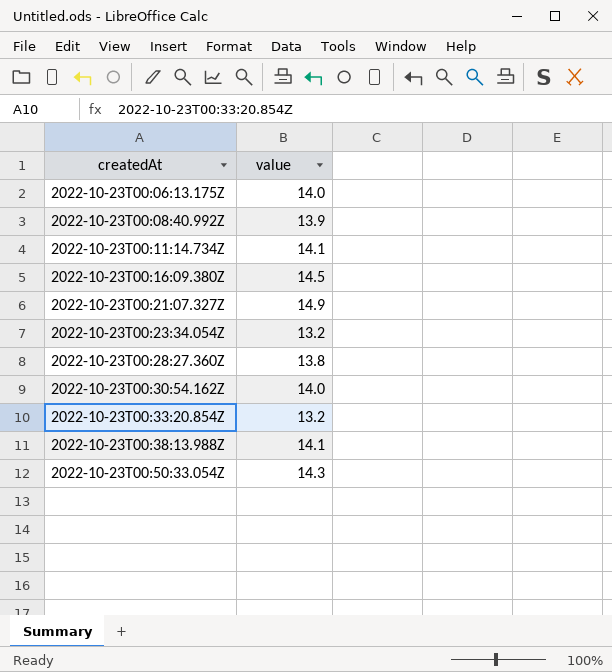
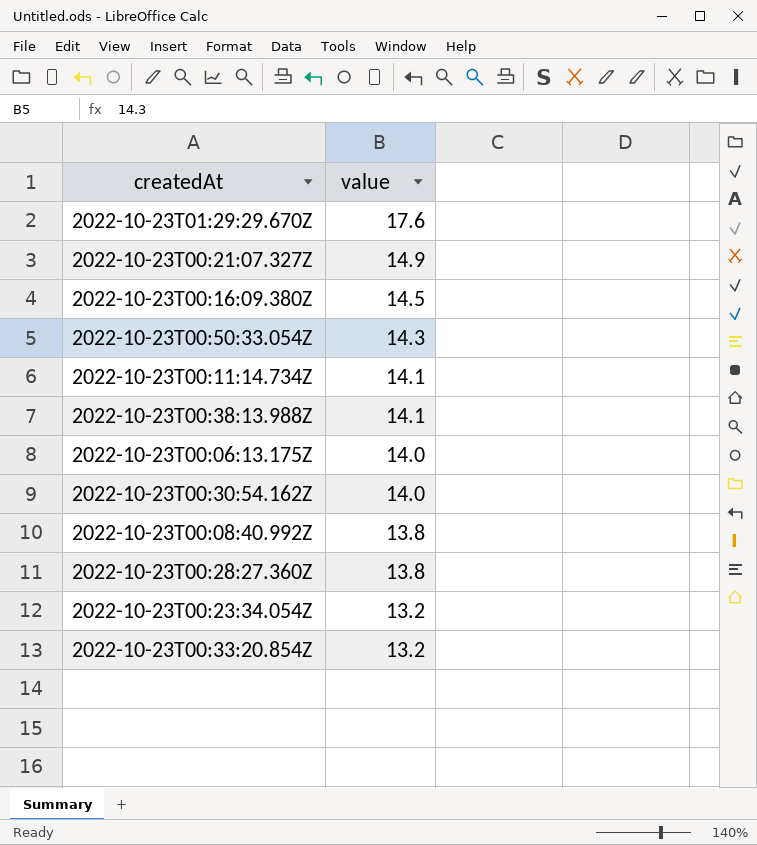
row order: createdAt ascending -> value descending
row 2022-10-23T01:29:29.670Z: none -> 17.6
2022-10-23T00:08:40.992Z | value: 13.9 -> 13.8

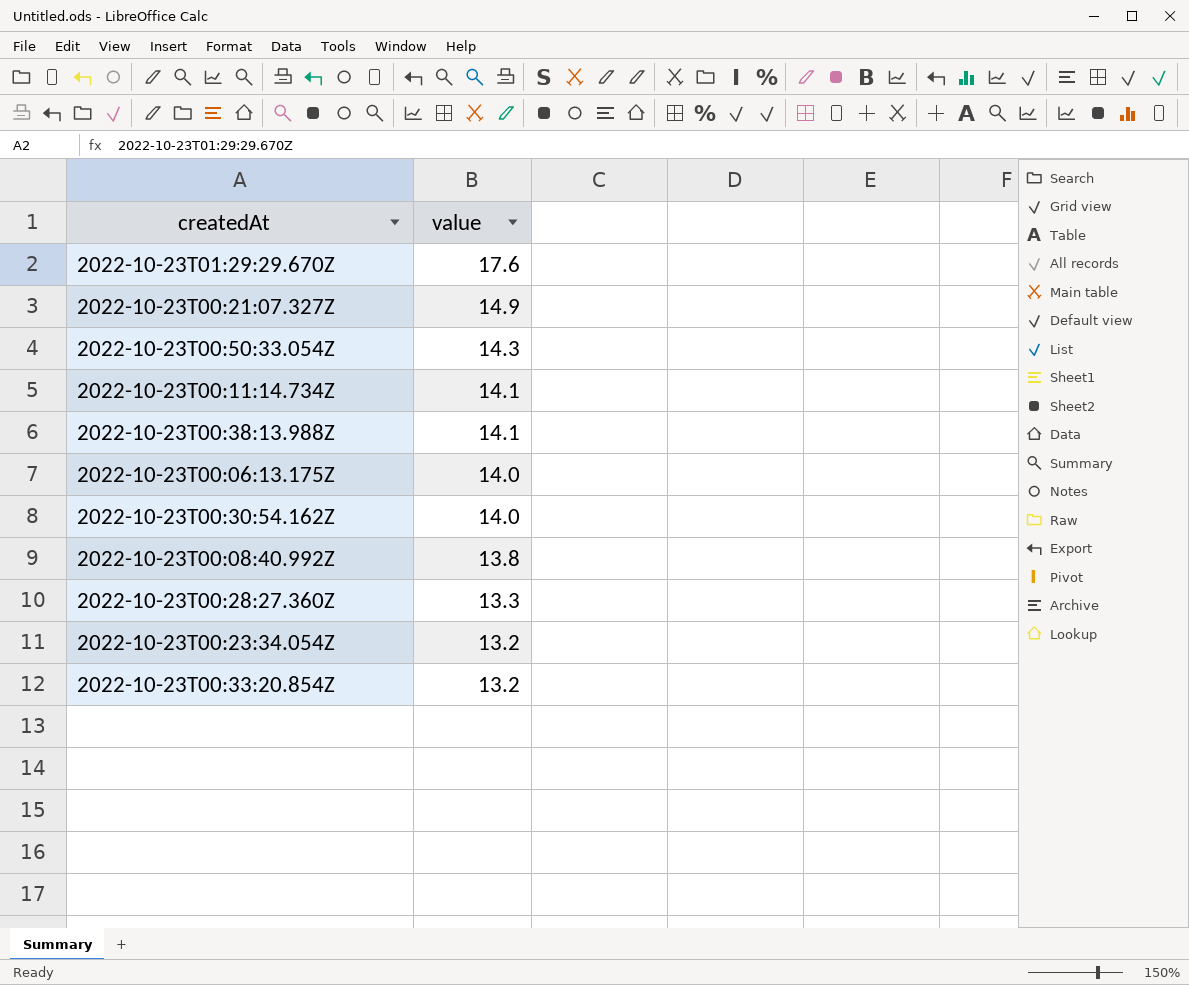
row 2022-10-23T00:16:09.380Z: 14.5 -> none
2022-10-23T00:28:27.360Z | value: 13.8 -> 13.3

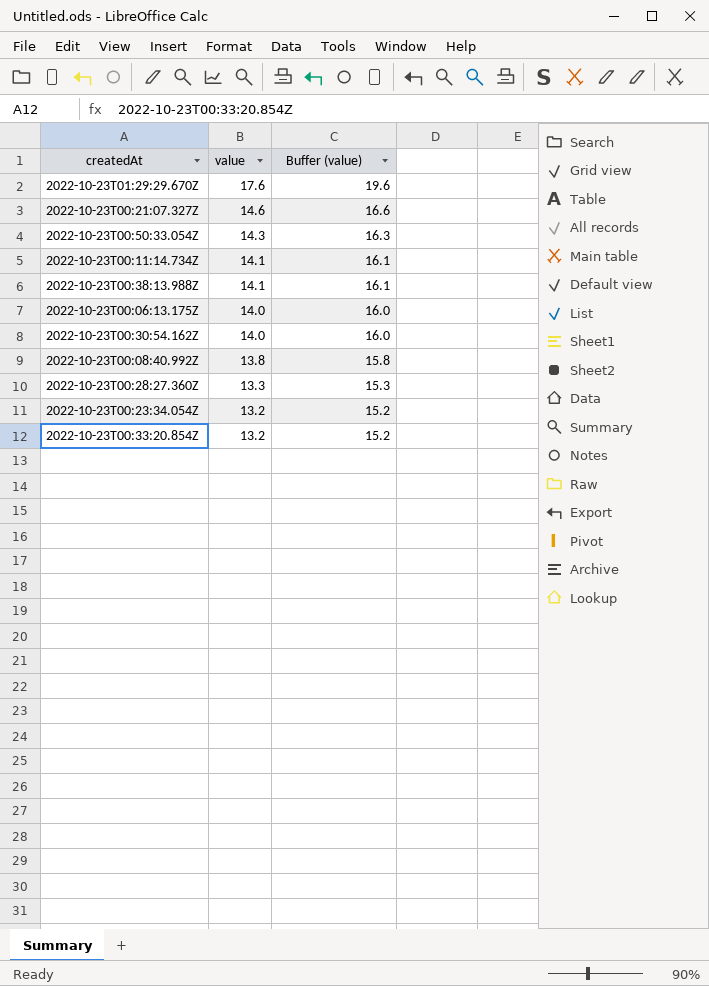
column Buffer (value) | formula: none -> [value] + 2
2022-10-23T00:21:07.327Z | value: 14.9 -> 14.6

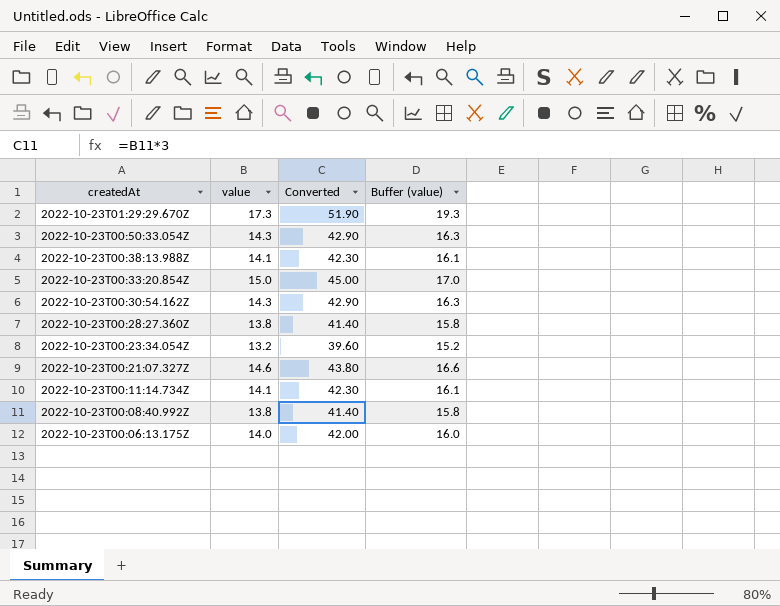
row order: value descending -> createdAt descending
column Converted | formula: none -> [value] * 3
2022-10-23T01:29:29.670Z | value: 17.6 -> 17.3
2022-10-23T01:29:29.670Z | Buffer (value): 19.6 -> 19.3
2022-10-23T00:33:20.854Z | value: 13.2 -> 15.0
2022-10-23T00:33:20.854Z | Buffer (value): 15.2 -> 17.0
2022-10-23T00:30:54.162Z | value: 14.0 -> 14.3
2022-10-23T00:30:54.162Z | Buffer (value): 16.0 -> 16.3
2022-10-23T00:28:27.360Z | value: 13.3 -> 13.8
2022-10-23T00:28:27.360Z | Buffer (value): 15.3 -> 15.8

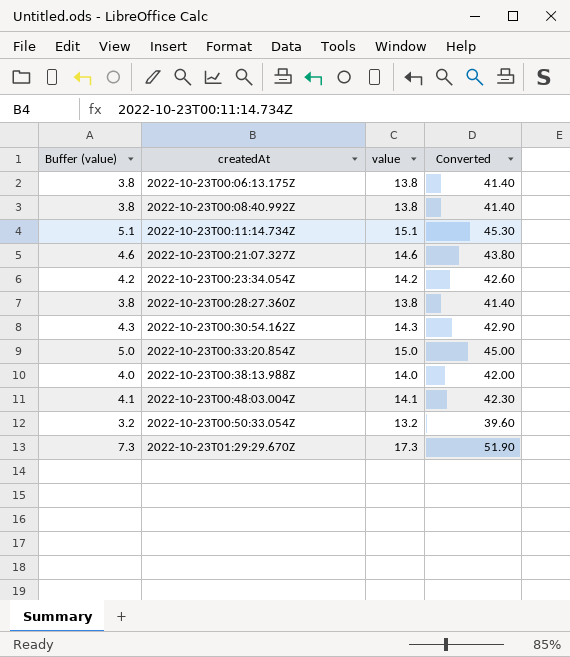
row order: createdAt descending -> createdAt ascending
column Buffer (value) | formula: [value] + 2 -> [value] - 10
column Buffer (value) | position: 4 -> 1
2022-10-23T00:06:13.175Z | value: 14.0 -> 13.8
2022-10-23T00:06:13.175Z | Converted: 42.00 -> 41.40
2022-10-23T00:11:14.734Z | value: 14.1 -> 15.1
2022-10-23T00:11:14.734Z | Converted: 42.30 -> 45.30
2022-10-23T00:23:34.054Z | value: 13.2 -> 14.2
2022-10-23T00:23:34.054Z | Converted: 39.60 -> 42.60
2022-10-23T00:38:13.988Z | value: 14.1 -> 14.0
2022-10-23T00:38:13.988Z | Converted: 42.30 -> 42.00
row 2022-10-23T00:48:03.004Z: none -> 4.1 | 14.1 | 42.30
2022-10-23T00:50:33.054Z | value: 14.3 -> 13.2
2022-10-23T00:50:33.054Z | Converted: 42.90 -> 39.60

